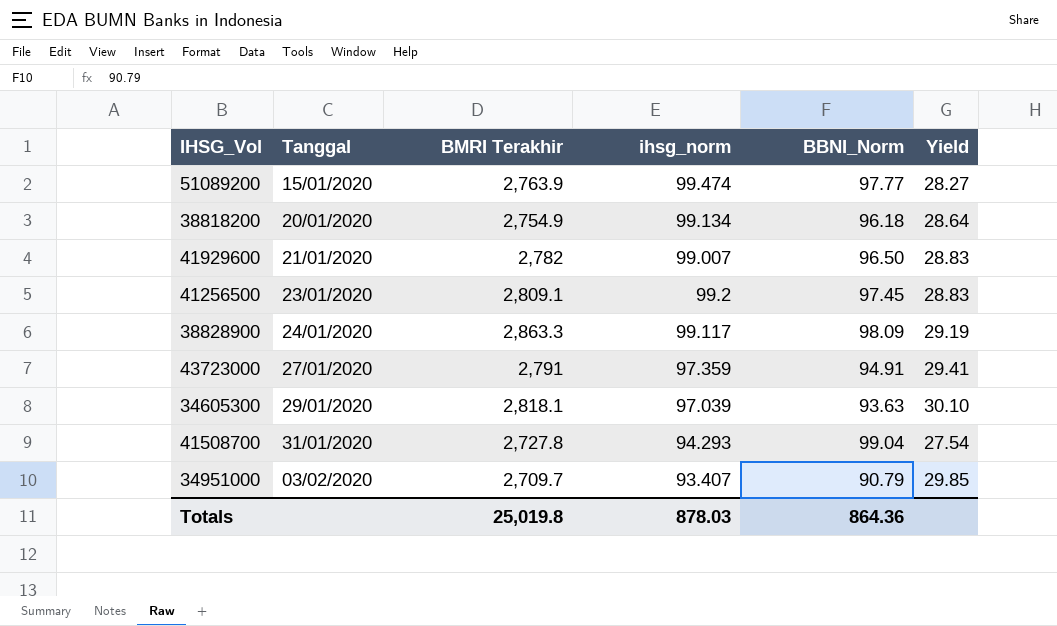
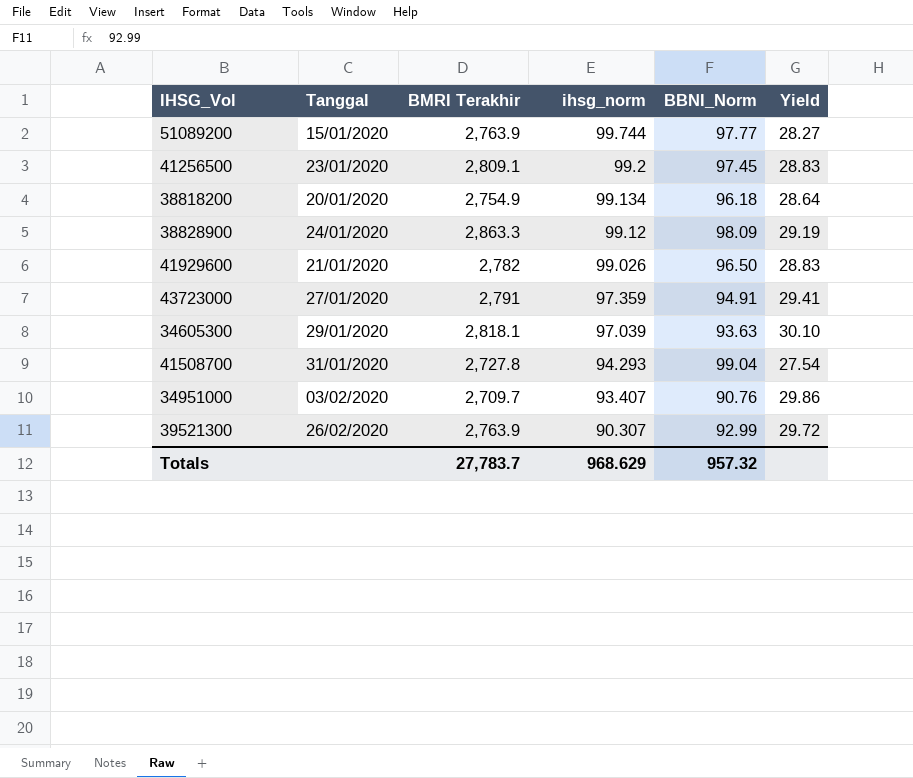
row order: Tanggal ascending -> ihsg_norm descending
51089200 | ihsg_norm: 99.474 -> 99.744
38828900 | ihsg_norm: 99.117 -> 99.12
41929600 | ihsg_norm: 99.007 -> 99.026
34951000 | BBNI_Norm: 90.79 -> 90.76
34951000 | Yield: 29.85 -> 29.86
row 39521300: none -> 26/02/2020 | 2,763.9 | 90.307 | 92.99 | 29.72
Totals | BMRI Terakhir: 25,019.8 -> 27,783.7
Totals | ihsg_norm: 878.03 -> 968.629
Totals | BBNI_Norm: 864.36 -> 957.32

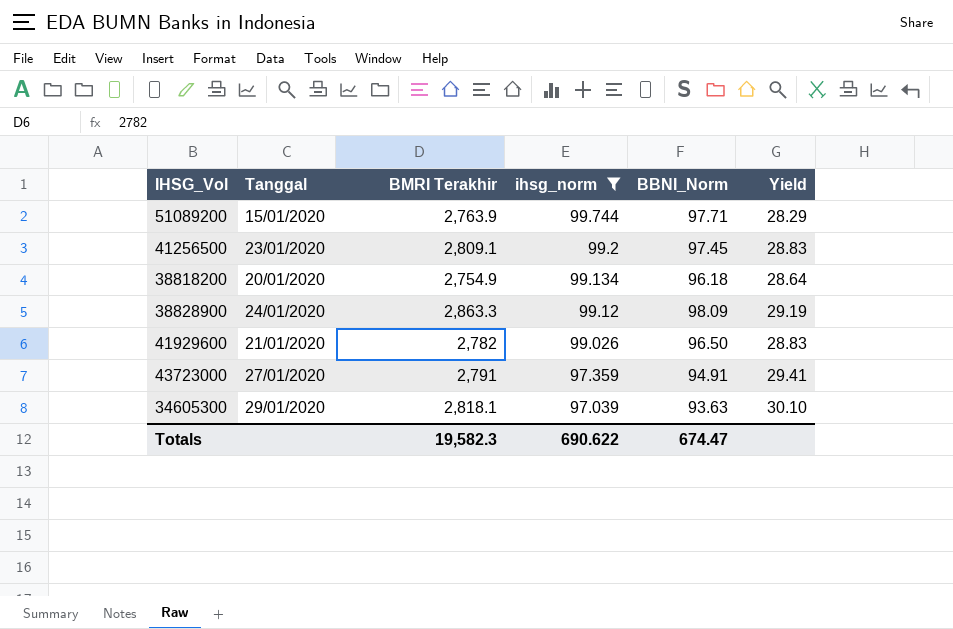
filter: none -> ihsg_norm >= 97.039
51089200 | BBNI_Norm: 97.77 -> 97.71
51089200 | Yield: 28.27 -> 28.29
Totals | BMRI Terakhir: 27,783.7 -> 19,582.3
Totals | ihsg_norm: 968.629 -> 690.622
Totals | BBNI_Norm: 957.32 -> 674.47

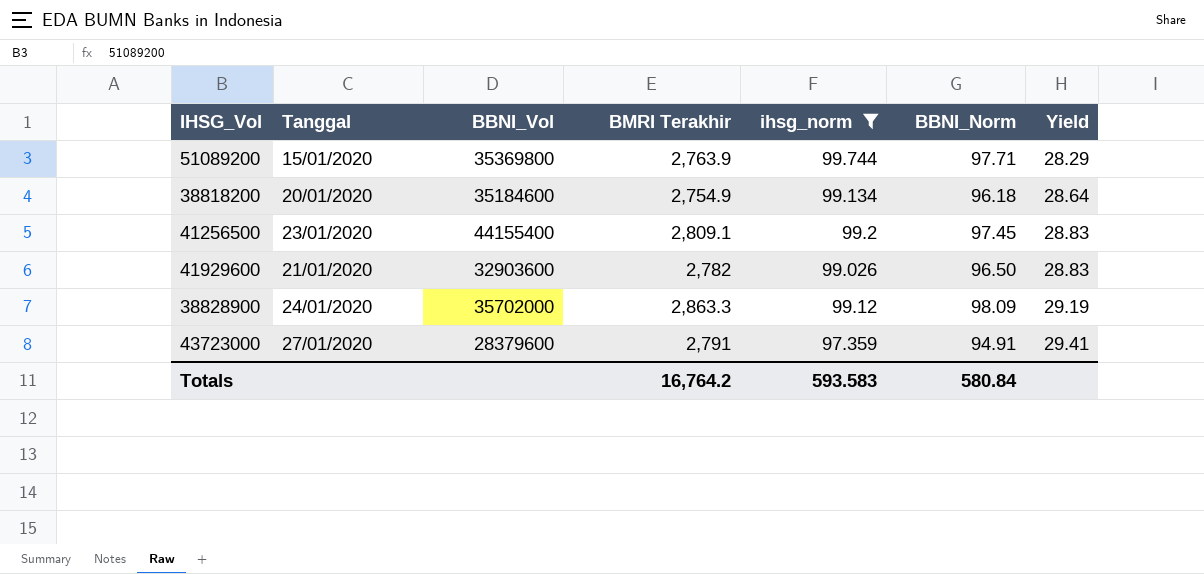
row order: ihsg_norm descending -> Yield ascending
column BBNI_Vol | position: none -> 3
row 34605300: 29/01/2020 | 2,818.1 | 97.039 | 93.63 | 30.10 -> none
Totals | BMRI Terakhir: 19,582.3 -> 16,764.2
Totals | ihsg_norm: 690.622 -> 593.583
Totals | BBNI_Norm: 674.47 -> 580.84

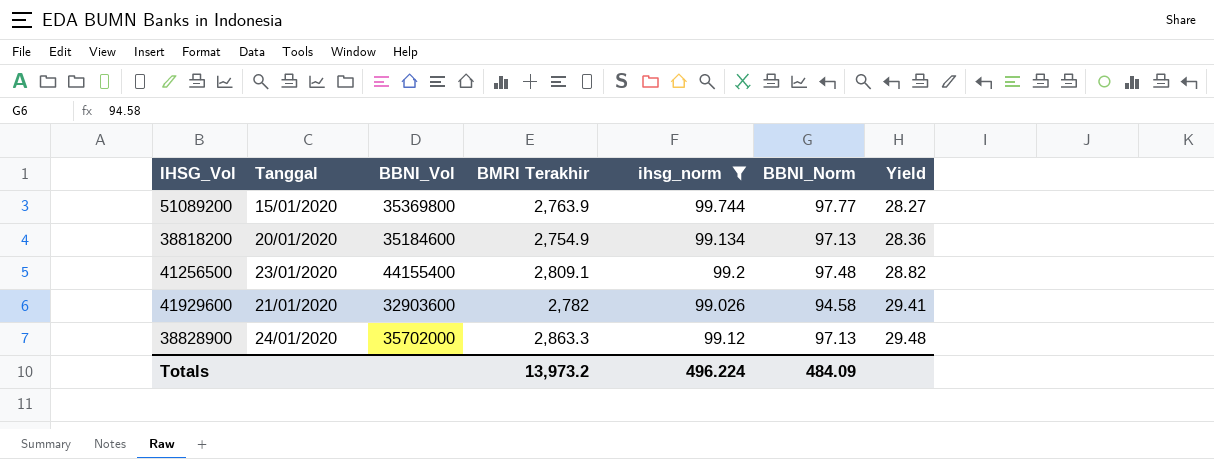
row 43723000: 27/01/2020 | 28379600 | 2,791 | 97.359 | 94.91 | 29.41 -> none
51089200 | BBNI_Norm: 97.71 -> 97.77
51089200 | Yield: 28.29 -> 28.27
38818200 | BBNI_Norm: 96.18 -> 97.13
38818200 | Yield: 28.64 -> 28.36
41256500 | BBNI_Norm: 97.45 -> 97.48
41256500 | Yield: 28.83 -> 28.82
41929600 | BBNI_Norm: 96.50 -> 94.58
41929600 | Yield: 28.83 -> 29.41
38828900 | BBNI_Norm: 98.09 -> 97.13
38828900 | Yield: 29.19 -> 29.48
Totals | BMRI Terakhir: 16,764.2 -> 13,973.2
Totals | ihsg_norm: 593.583 -> 496.224
Totals | BBNI_Norm: 580.84 -> 484.09

